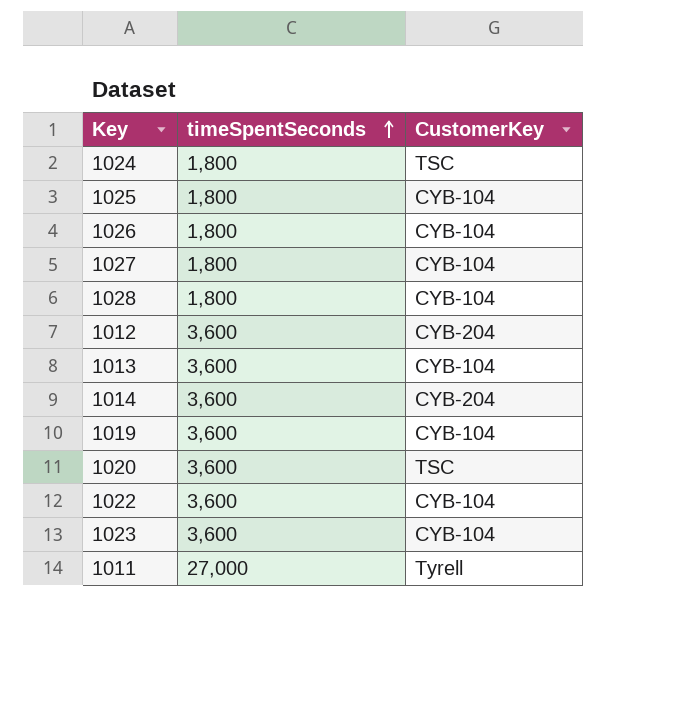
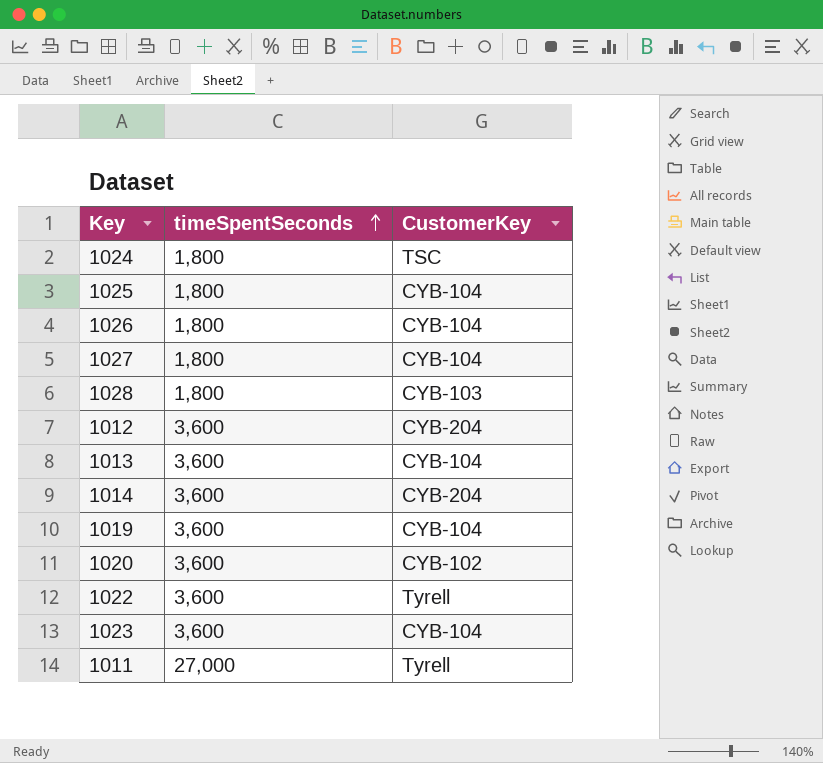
1028 | CustomerKey: CYB-104 -> CYB-103
1020 | CustomerKey: TSC -> CYB-102
1022 | CustomerKey: CYB-104 -> Tyrell

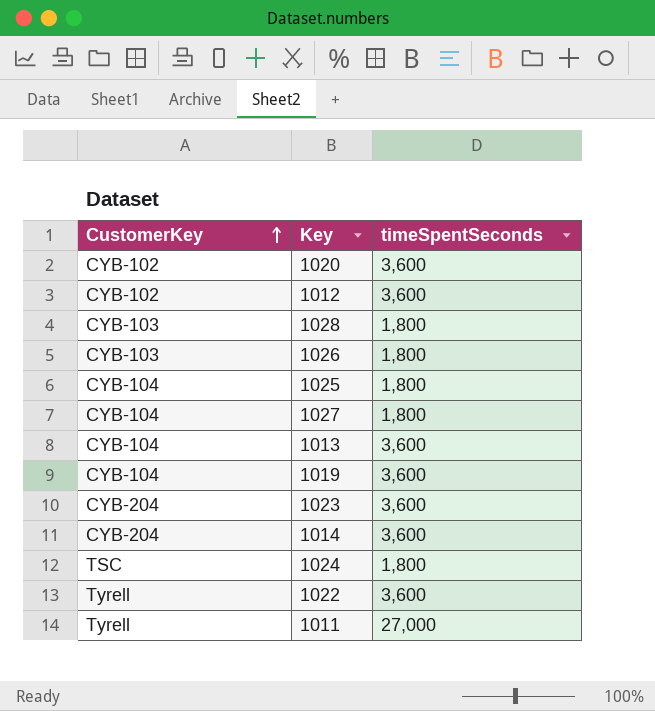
row order: timeSpentSeconds ascending -> CustomerKey ascending
column CustomerKey | position: 3 -> 1
1012 | CustomerKey: CYB-204 -> CYB-102
1026 | CustomerKey: CYB-104 -> CYB-103
1023 | CustomerKey: CYB-104 -> CYB-204

